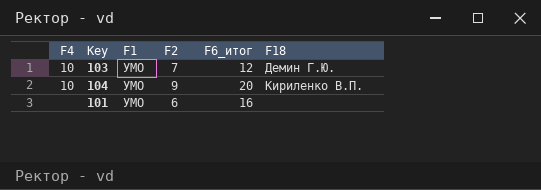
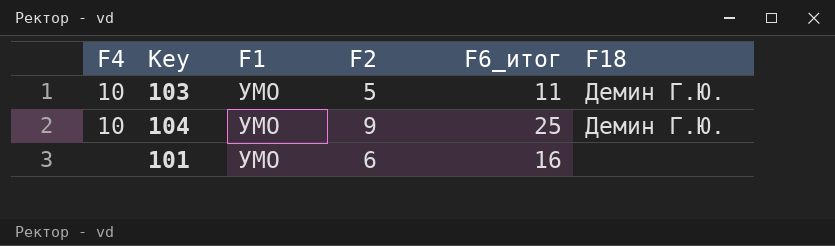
103 | F2: 7 -> 5
103 | F6_итог: 12 -> 11
104 | F6_итог: 20 -> 25
104 | F18: Кириленко В.П. -> Демин Г.Ю.

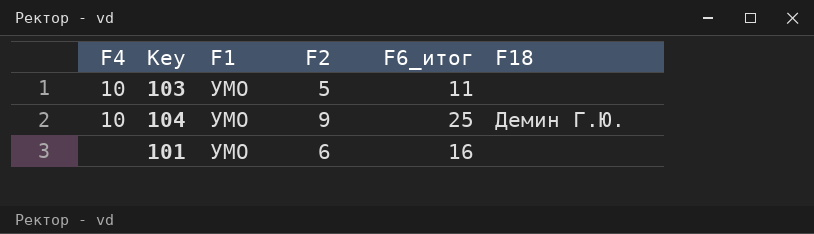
103 | F18: Демин Г.Ю. -> none

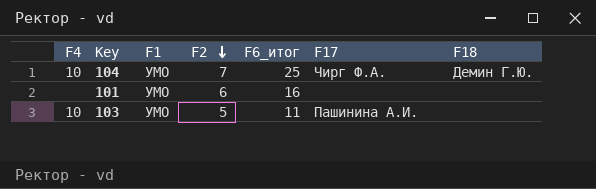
row order: none -> F2 descending
column F17 | position: none -> 6
104 | F2: 9 -> 7

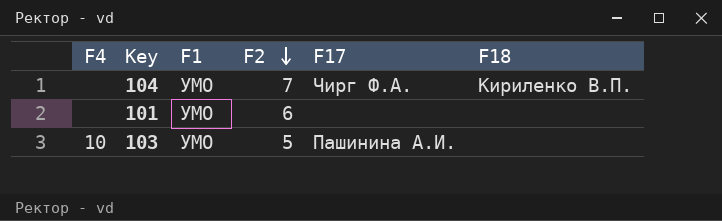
column F6_итог | position: 5 -> none
104 | F4: 10 -> none
104 | F18: Демин Г.Ю. -> Кириленко В.П.

